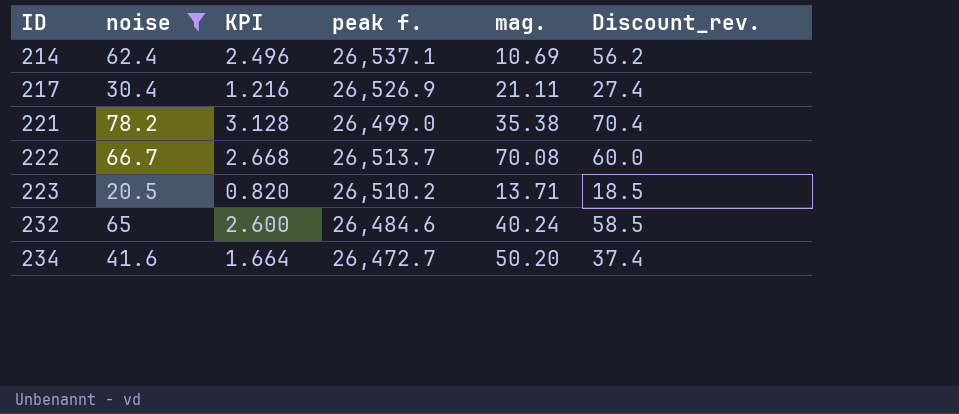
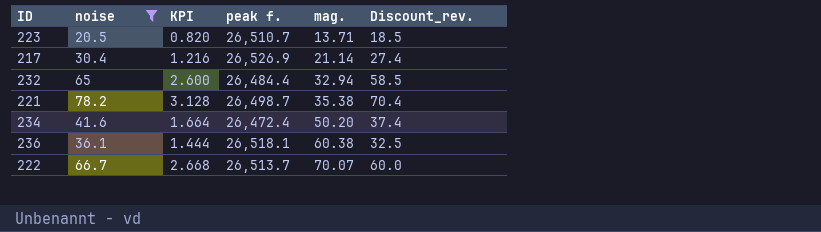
row order: ID ascending -> mag. ascending
row 214: 62.4 | 2.496 | 26,537.1 | 10.69 | 56.2 -> none
223 | peak f.: 26,510.2 -> 26,510.7
217 | mag.: 21.11 -> 21.14
232 | peak f.: 26,484.6 -> 26,484.4
232 | mag.: 40.24 -> 32.94
221 | peak f.: 26,499.0 -> 26,498.7
234 | peak f.: 26,472.7 -> 26,472.4
row 236: none -> 36.1 | 1.444 | 26,518.1 | 60.38 | 32.5
222 | mag.: 70.08 -> 70.07

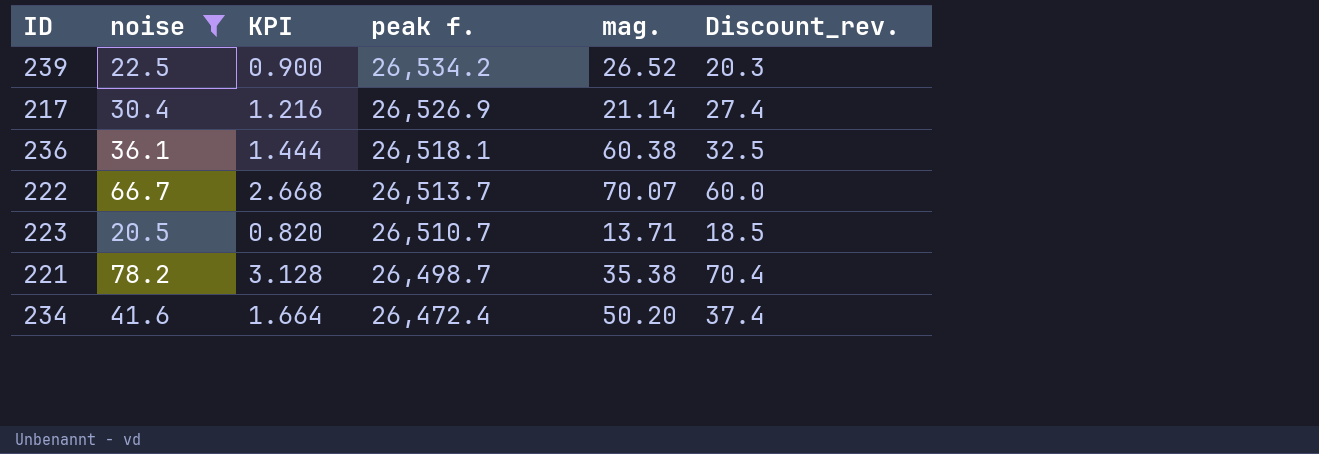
row order: mag. ascending -> peak f. descending
row 232: 65 | 2.600 | 26,484.4 | 32.94 | 58.5 -> none
row 239: none -> 22.5 | 0.900 | 26,534.2 | 26.52 | 20.3

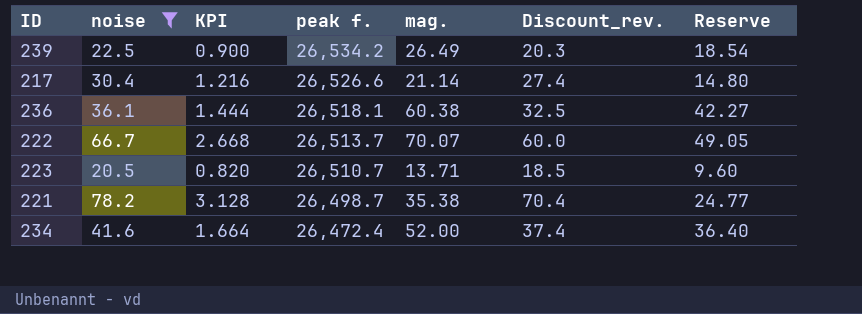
column Reserve | formula: none -> [mag.] * 0.7
239 | mag.: 26.52 -> 26.49
217 | peak f.: 26,526.9 -> 26,526.6
234 | mag.: 50.20 -> 52.00

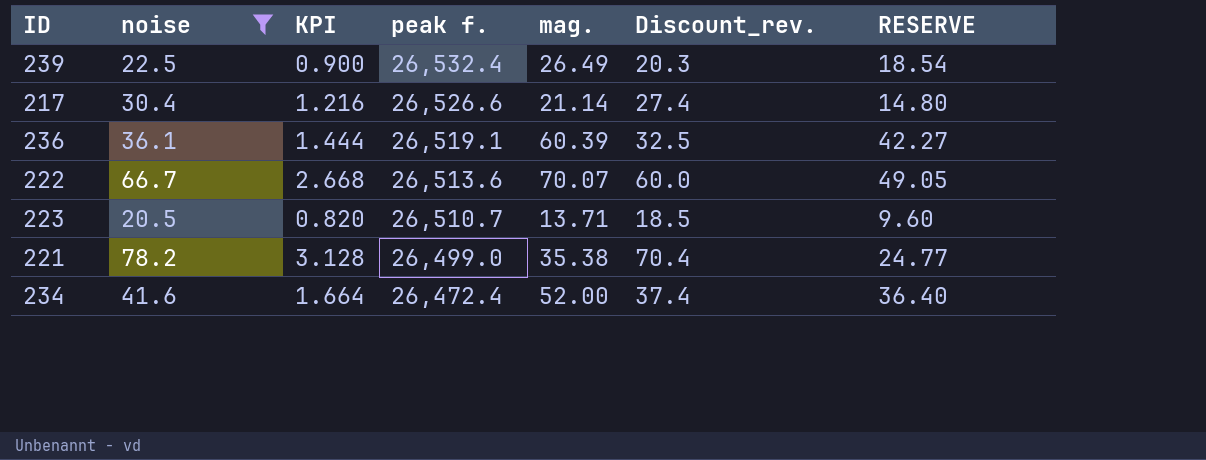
column name: Reserve -> RESERVE
239 | peak f.: 26,534.2 -> 26,532.4
236 | peak f.: 26,518.1 -> 26,519.1
236 | mag.: 60.38 -> 60.39
222 | peak f.: 26,513.7 -> 26,513.6
221 | peak f.: 26,498.7 -> 26,499.0

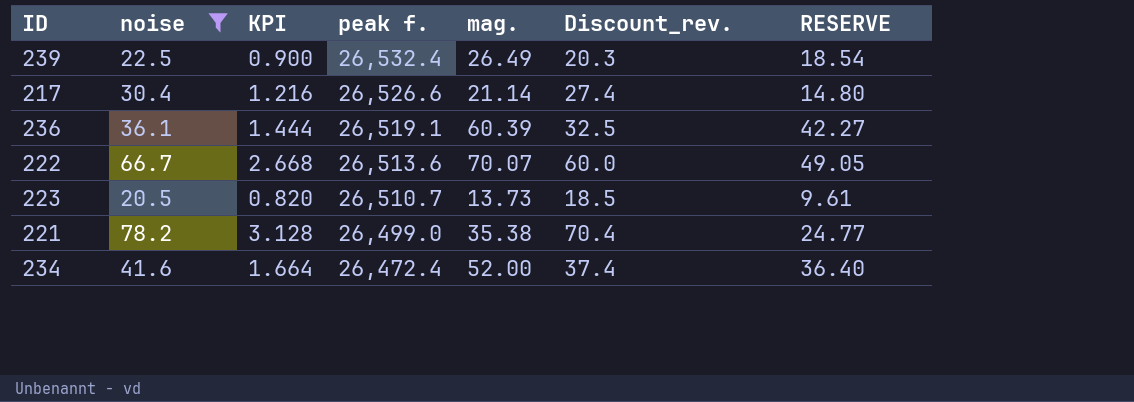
223 | mag.: 13.71 -> 13.73
223 | RESERVE: 9.60 -> 9.61

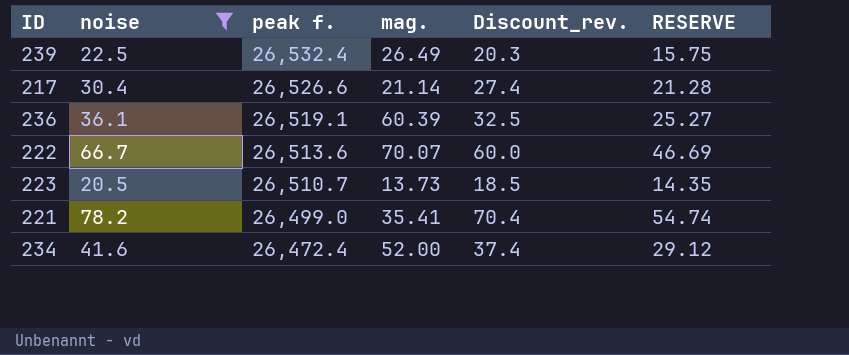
column KPI | formula: [noise] * 0.04 -> none
column RESERVE | formula: [mag.] * 0.7 -> [noise] * 0.7
221 | mag.: 35.38 -> 35.41

